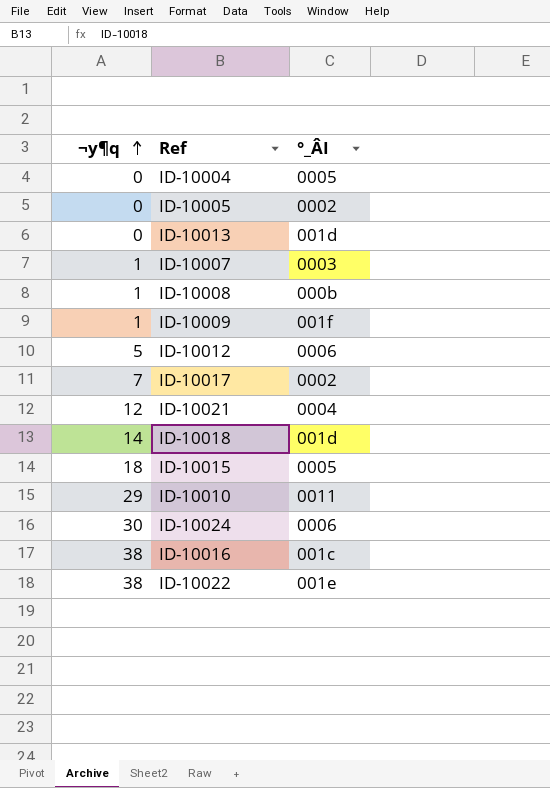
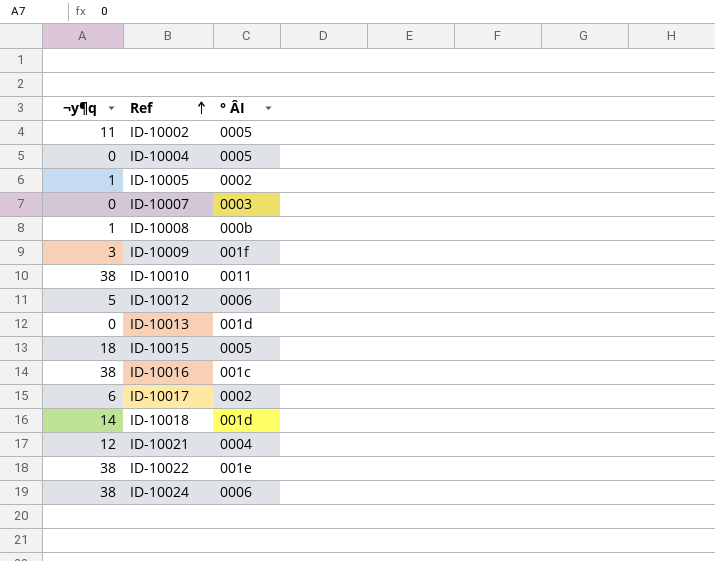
row order: ¬y¶q ascending -> Ref ascending
column name: °_ÂI -> ° ÂI
row ID-10002: none -> 11 | 0005
ID-10005 | ¬y¶q: 0 -> 1
ID-10007 | ¬y¶q: 1 -> 0
ID-10009 | ¬y¶q: 1 -> 3
ID-10010 | ¬y¶q: 29 -> 38
ID-10017 | ¬y¶q: 7 -> 6
ID-10024 | ¬y¶q: 30 -> 38

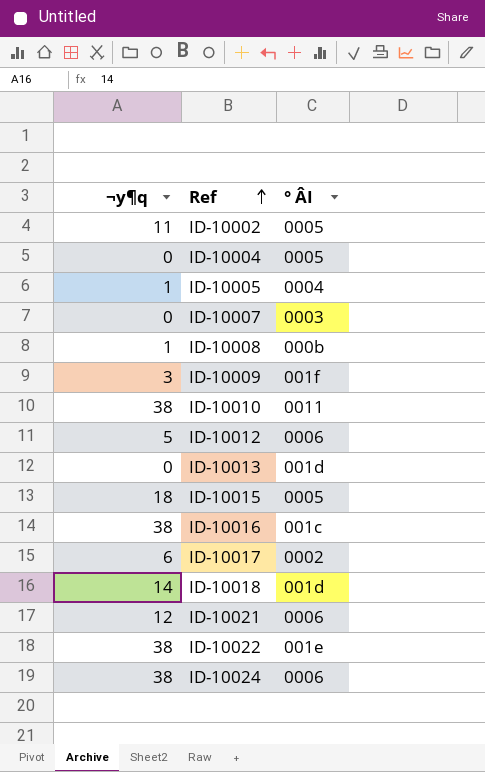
ID-10005 | ° ÂI: 0002 -> 0004
ID-10021 | ° ÂI: 0004 -> 0006

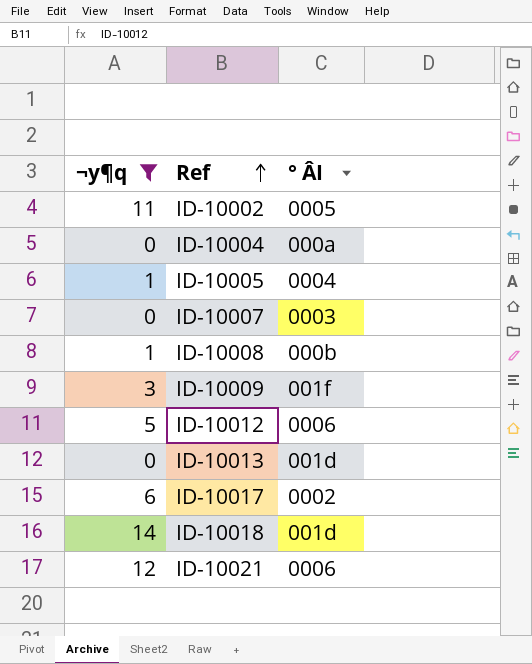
filter: none -> ¬y¶q <= 14
ID-10004 | ° ÂI: 0005 -> 000a

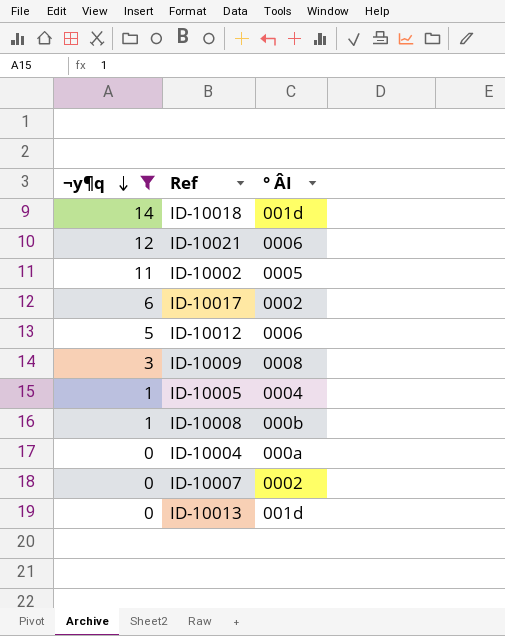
row order: Ref ascending -> ¬y¶q descending
ID-10009 | ° ÂI: 001f -> 0008
ID-10007 | ° ÂI: 0003 -> 0002

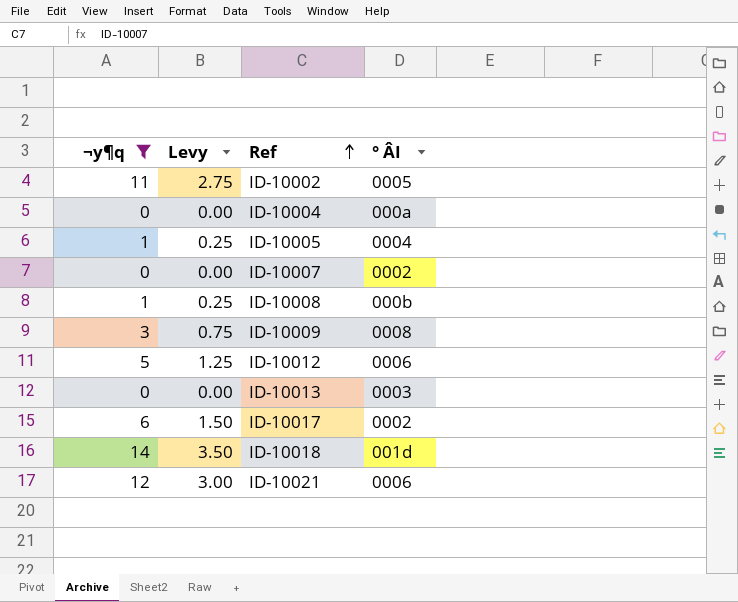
row order: ¬y¶q descending -> Ref ascending
column Levy | formula: none -> [¬y¶q] * 0.25
ID-10013 | ° ÂI: 001d -> 0003

